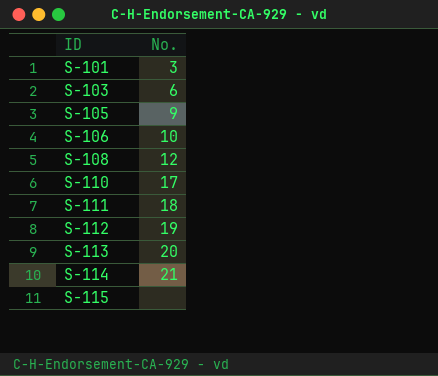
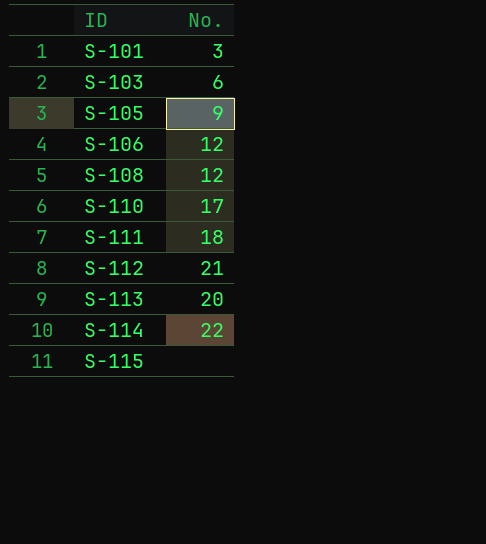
S-106 | No.: 10 -> 12
S-112 | No.: 19 -> 21
S-114 | No.: 21 -> 22

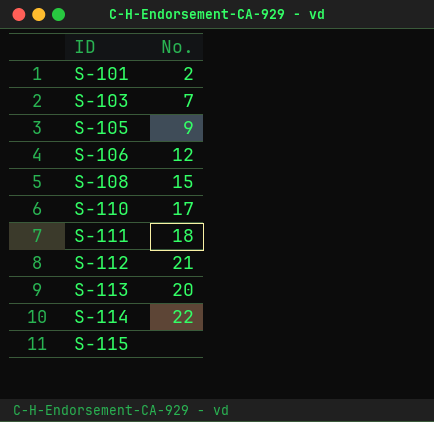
S-101 | No.: 3 -> 2
S-103 | No.: 6 -> 7
S-108 | No.: 12 -> 15

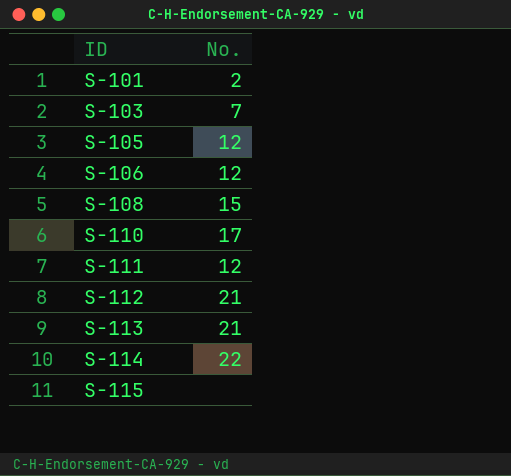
S-105 | No.: 9 -> 12
S-111 | No.: 18 -> 12
S-113 | No.: 20 -> 21

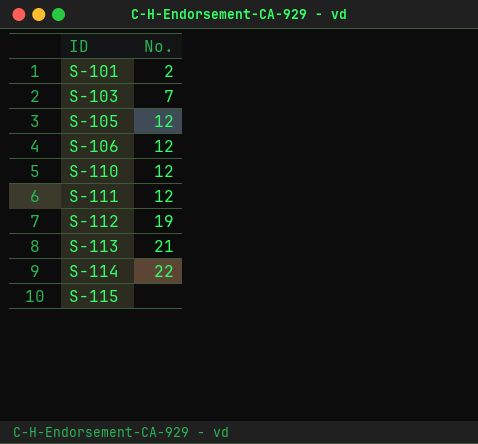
row S-108: 15 -> none
S-110 | No.: 17 -> 12
S-112 | No.: 21 -> 19

